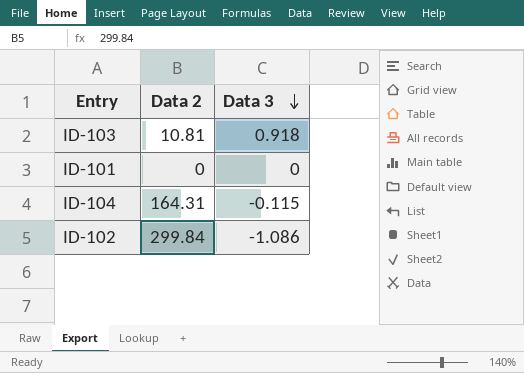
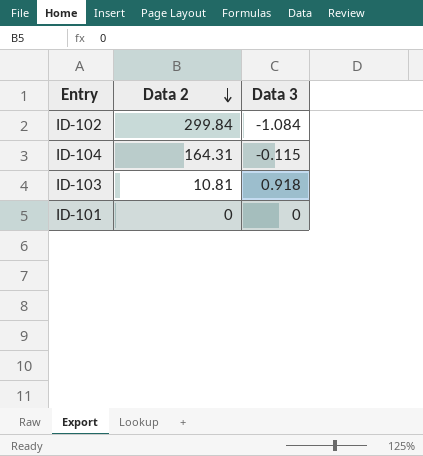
row order: Data 3 descending -> Data 2 descending
ID-102 | Data 3: -1.086 -> -1.084

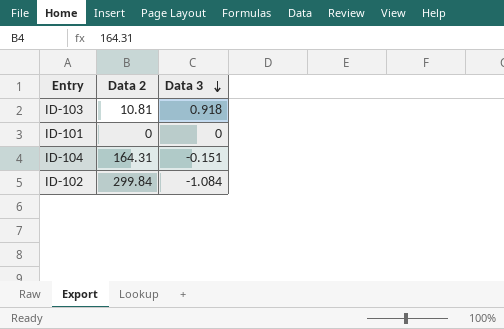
row order: Data 2 descending -> Data 3 descending
ID-104 | Data 3: -0.115 -> -0.151

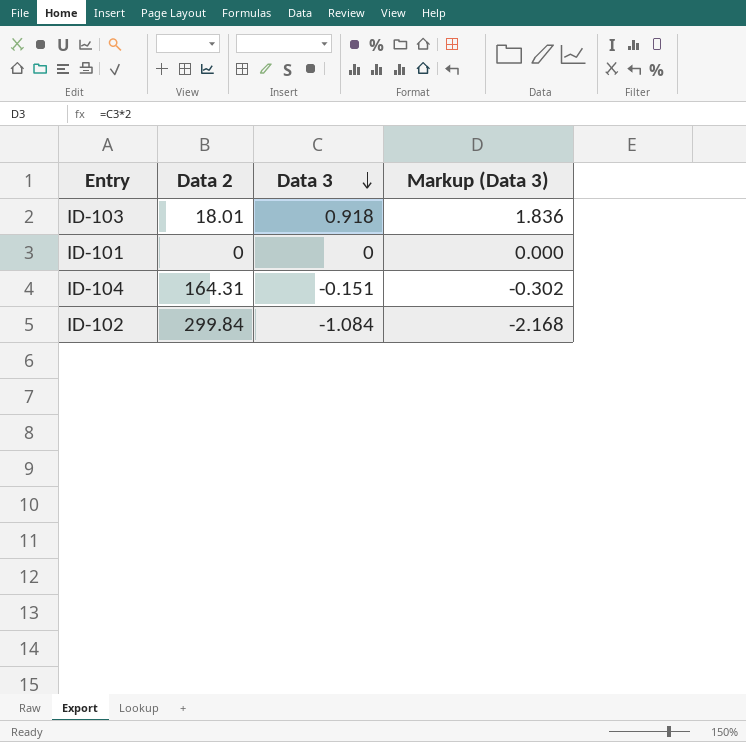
column Markup (Data 3) | formula: none -> [Data 3] * 2
ID-103 | Data 2: 10.81 -> 18.01

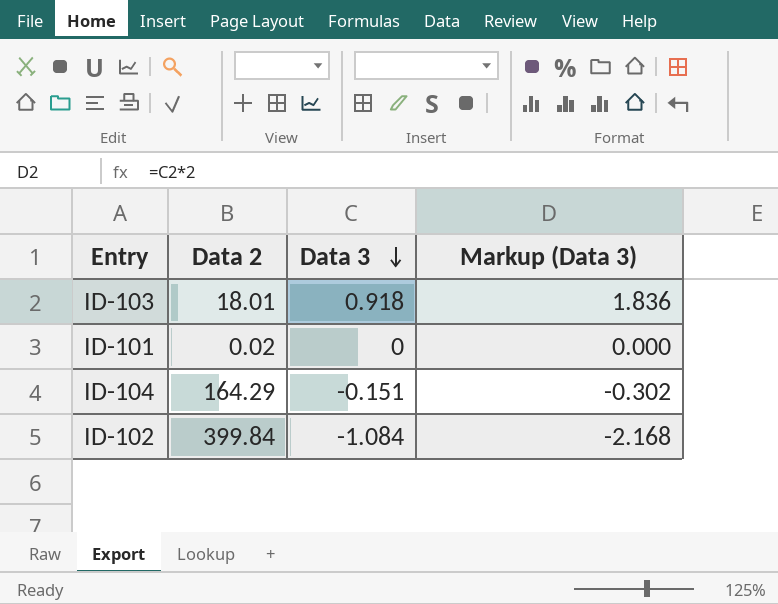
ID-101 | Data 2: 0 -> 0.02
ID-104 | Data 2: 164.31 -> 164.29
ID-102 | Data 2: 299.84 -> 399.84

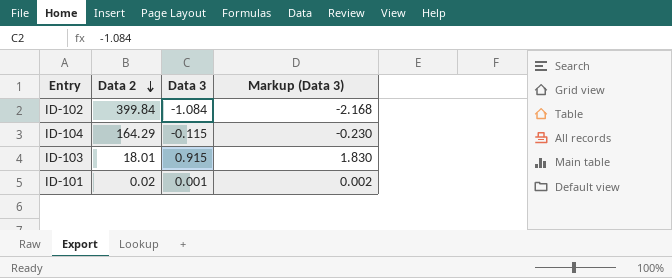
row order: Data 3 descending -> Data 2 descending
ID-104 | Data 3: -0.151 -> -0.115
ID-104 | Markup (Data 3): -0.302 -> -0.230
ID-103 | Data 3: 0.918 -> 0.915
ID-103 | Markup (Data 3): 1.836 -> 1.830
ID-101 | Data 3: 0 -> 0.001
ID-101 | Markup (Data 3): 0.000 -> 0.002

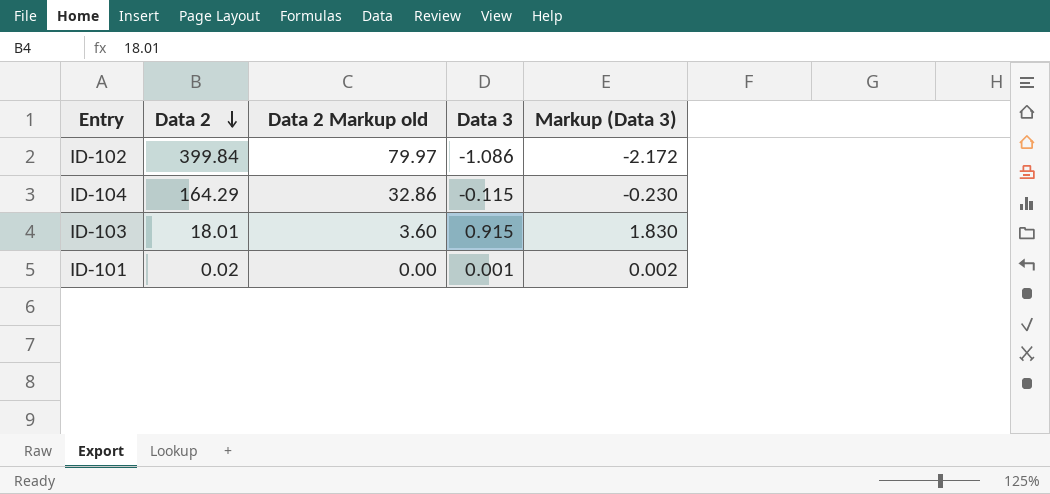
column Data 2 Markup old | formula: none -> [Data 2] * 0.2
ID-102 | Data 3: -1.084 -> -1.086
ID-102 | Markup (Data 3): -2.168 -> -2.172

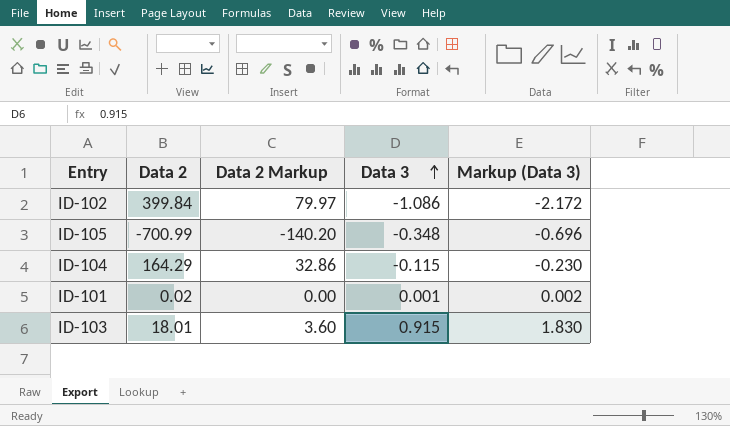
row order: Data 2 descending -> Data 3 ascending
column name: Data 2 Markup old -> Data 2 Markup
row ID-105: none -> -700.99 | -140.20 | -0.348 | -0.696

